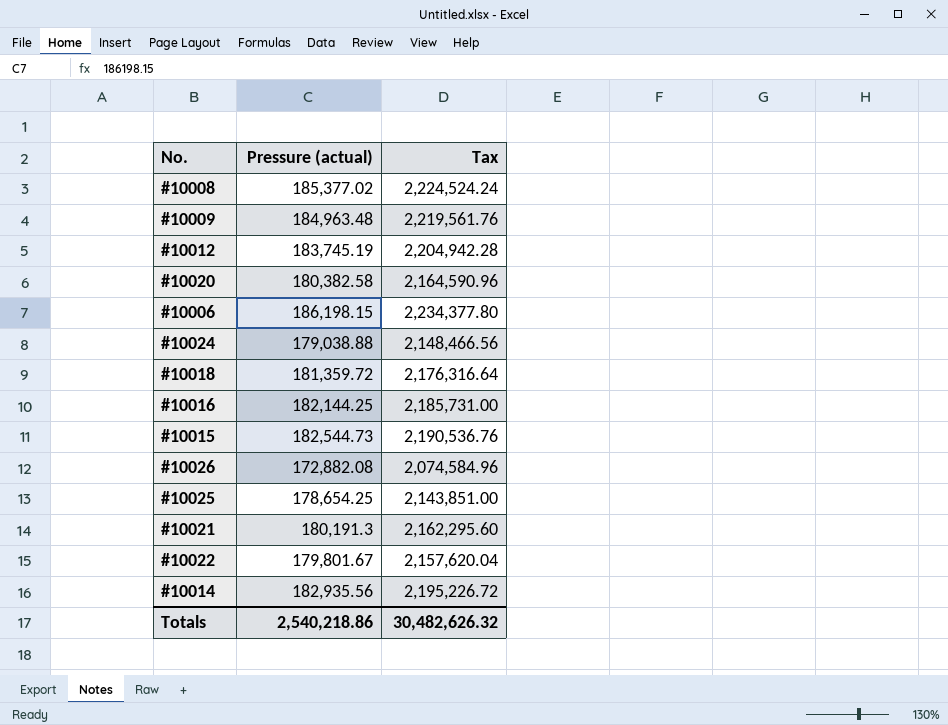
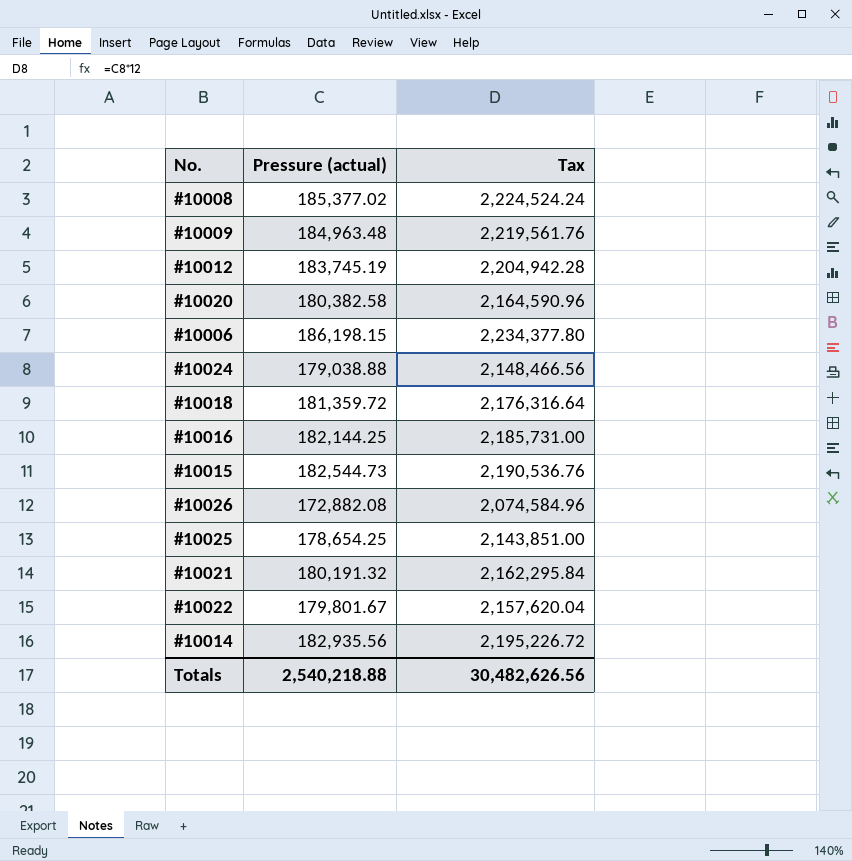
#10021 | Pressure (actual): 180,191.3 -> 180,191.32
#10021 | Tax: 2,162,295.60 -> 2,162,295.84
Totals | Pressure (actual): 2,540,218.86 -> 2,540,218.88
Totals | Tax: 30,482,626.32 -> 30,482,626.56

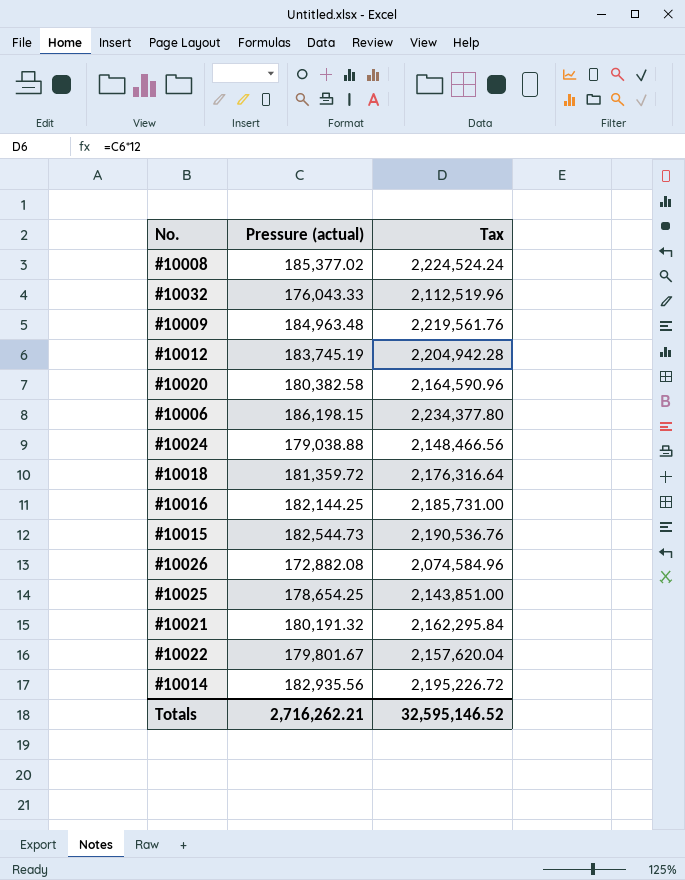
row #10032: none -> 176,043.33 | 2,112,519.96
Totals | Pressure (actual): 2,540,218.88 -> 2,716,262.21
Totals | Tax: 30,482,626.56 -> 32,595,146.52

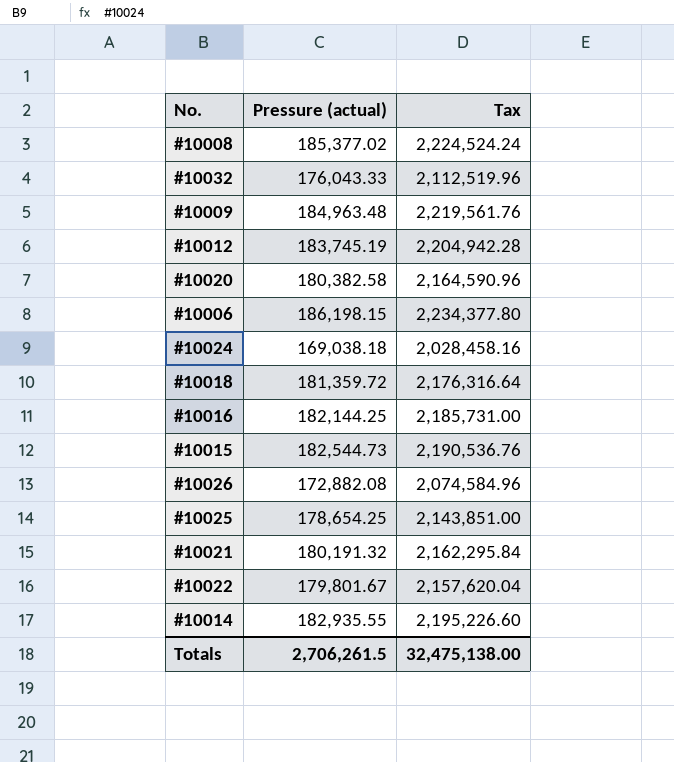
#10024 | Pressure (actual): 179,038.88 -> 169,038.18
#10024 | Tax: 2,148,466.56 -> 2,028,458.16
#10014 | Pressure (actual): 182,935.56 -> 182,935.55
#10014 | Tax: 2,195,226.72 -> 2,195,226.60
Totals | Pressure (actual): 2,716,262.21 -> 2,706,261.5
Totals | Tax: 32,595,146.52 -> 32,475,138.00

